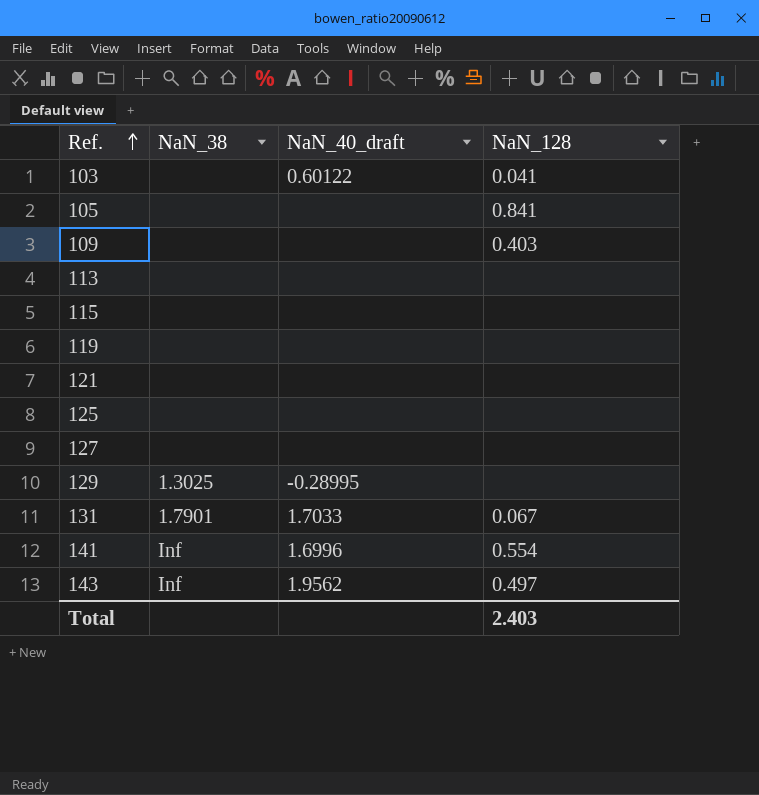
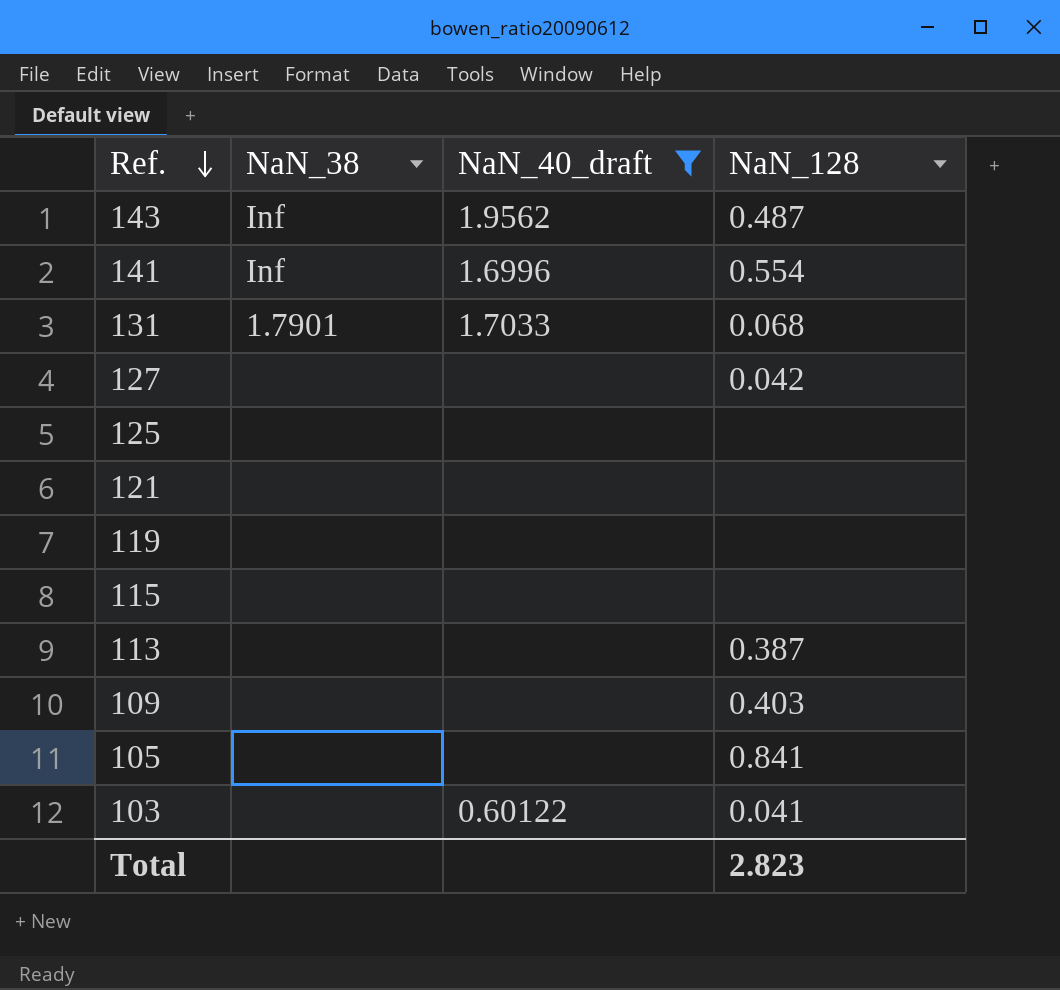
filter: none -> NaN_40_draft != -0.28995
row order: Ref. ascending -> Ref. descending
143 | NaN_128: 0.497 -> 0.487
131 | NaN_128: 0.067 -> 0.068
127 | NaN_128: none -> 0.042
113 | NaN_128: none -> 0.387
Total | NaN_128: 2.403 -> 2.823

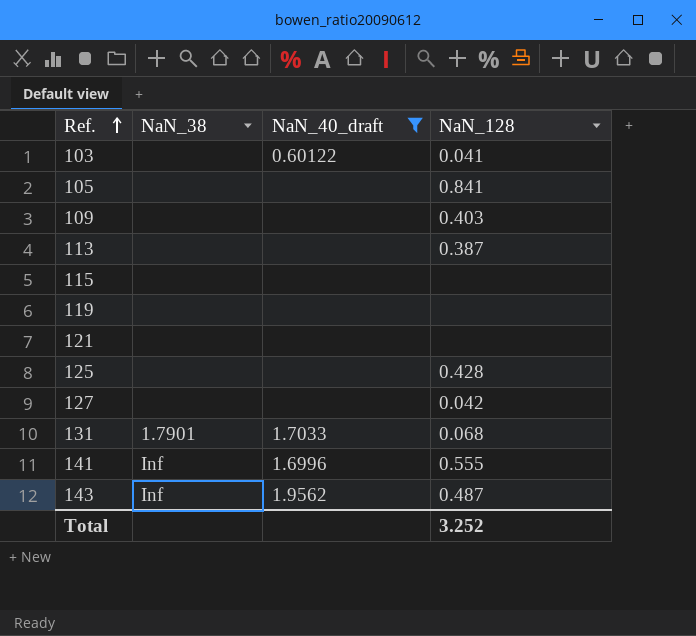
row order: Ref. descending -> Ref. ascending
125 | NaN_128: none -> 0.428
141 | NaN_128: 0.554 -> 0.555
Total | NaN_128: 2.823 -> 3.252

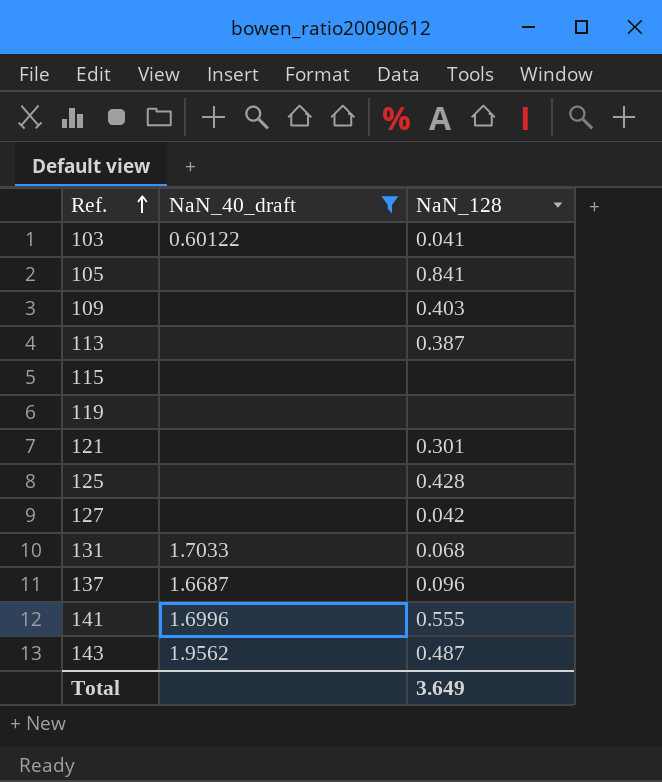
column NaN_38 | position: 2 -> none
121 | NaN_128: none -> 0.301
row 137: none -> 1.6687 | 0.096
Total | NaN_128: 3.252 -> 3.649

